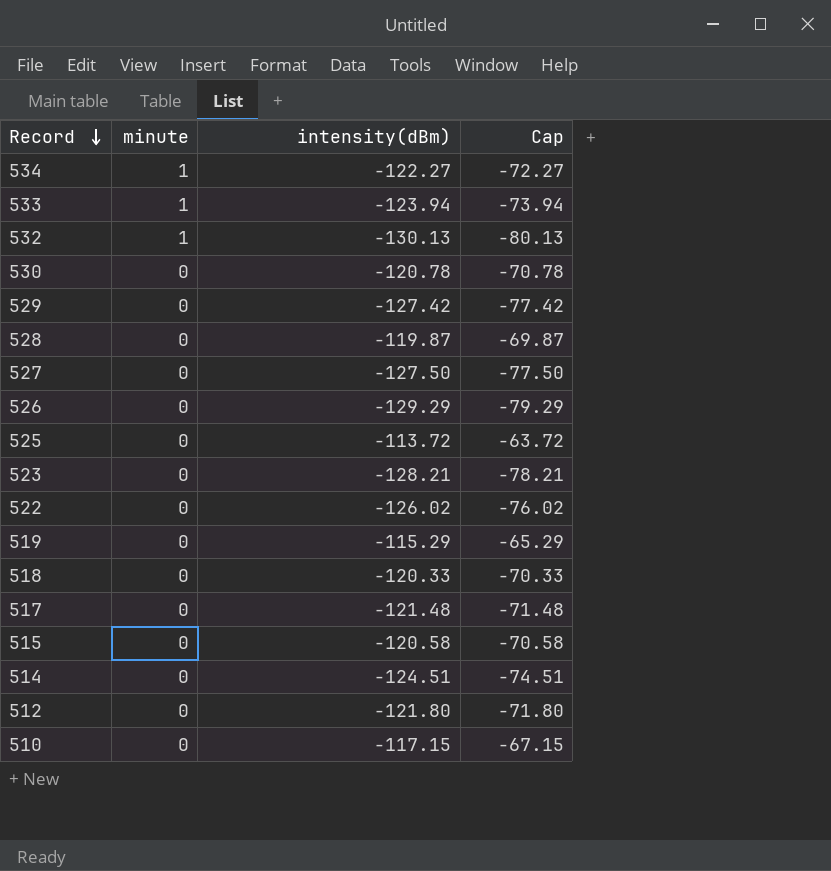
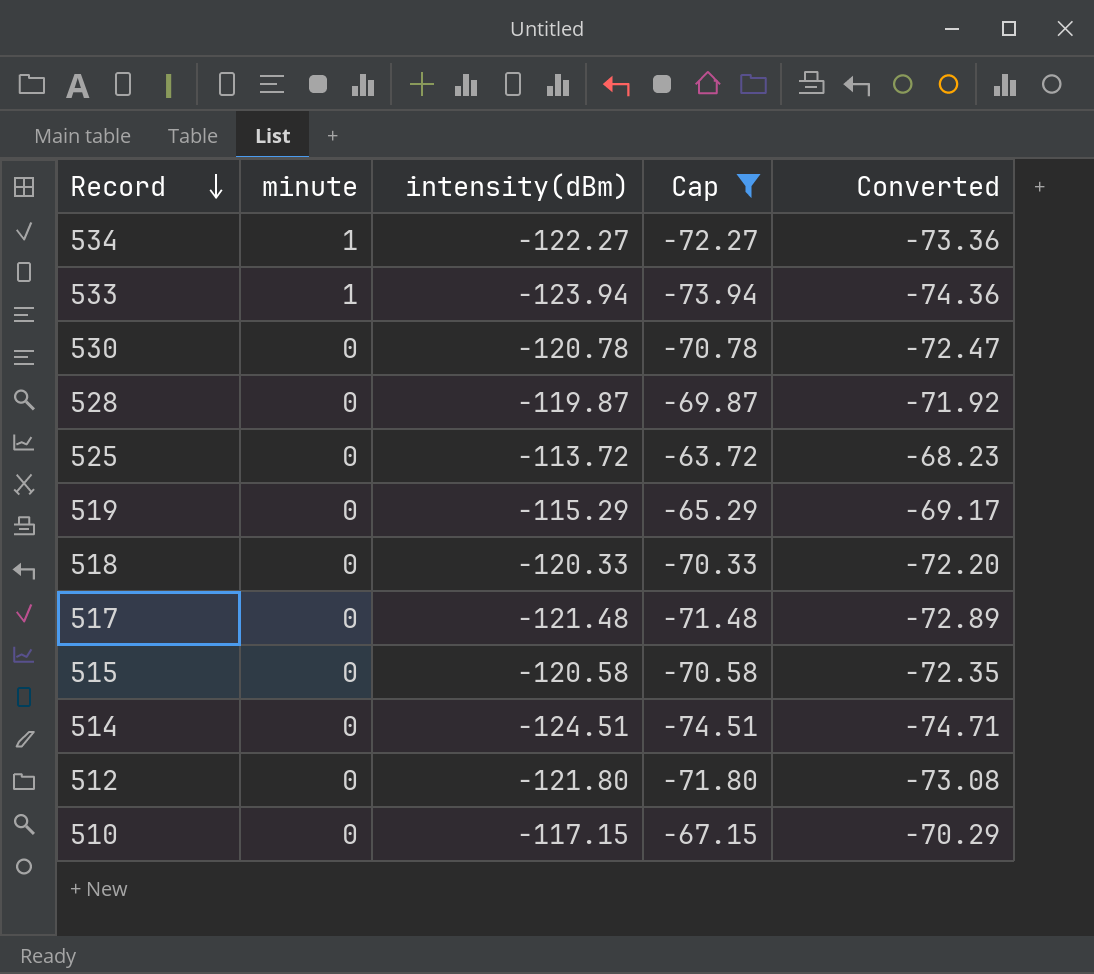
filter: none -> Cap >= -74.51
column Converted | formula: none -> [intensity(dBm)] * 0.6

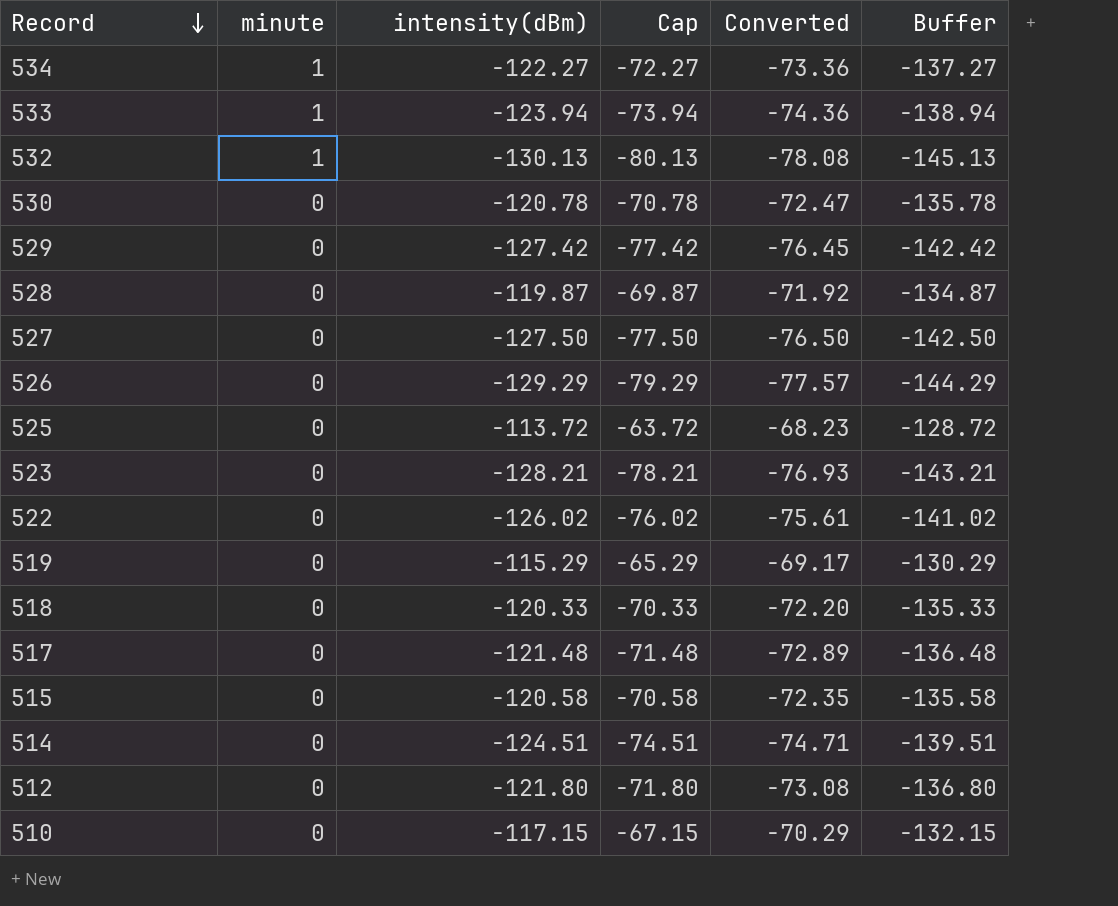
filter: Cap >= -74.51 -> none
column Buffer | formula: none -> [intensity(dBm)] - 15

